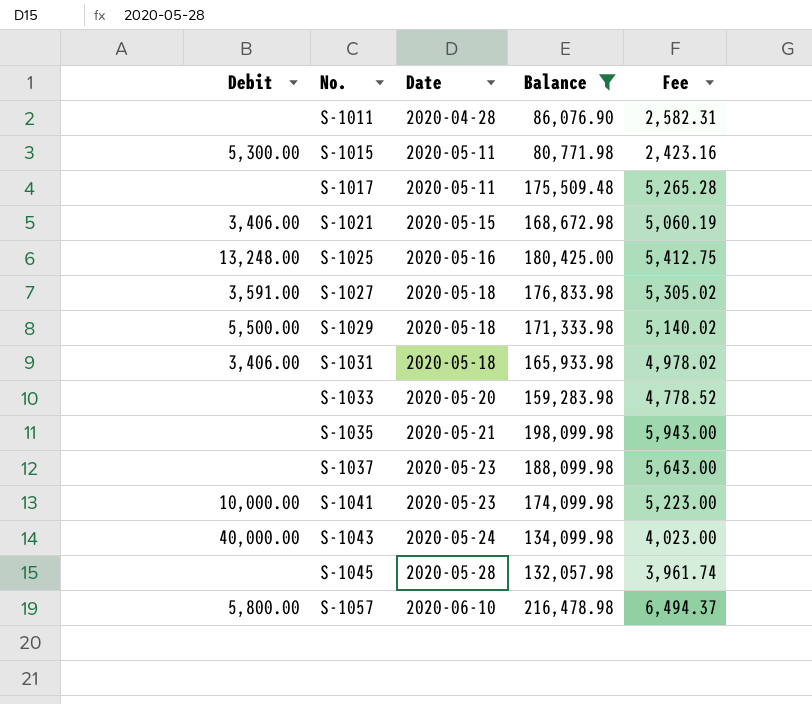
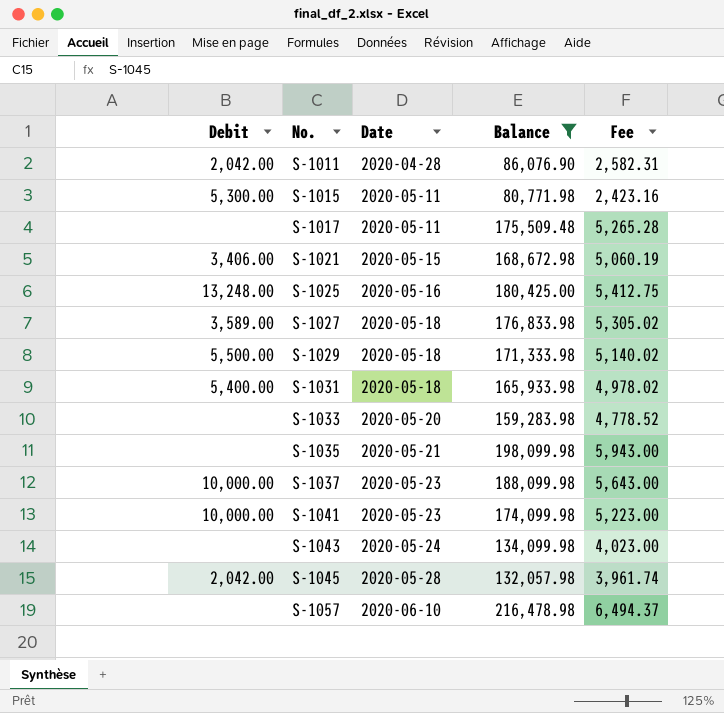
S-1011 | Debit: none -> 2,042.00
S-1027 | Debit: 3,591.00 -> 3,589.00
S-1031 | Debit: 3,406.00 -> 5,400.00
S-1037 | Debit: none -> 10,000.00
S-1043 | Debit: 40,000.00 -> none
S-1045 | Debit: none -> 2,042.00
S-1057 | Debit: 5,800.00 -> none

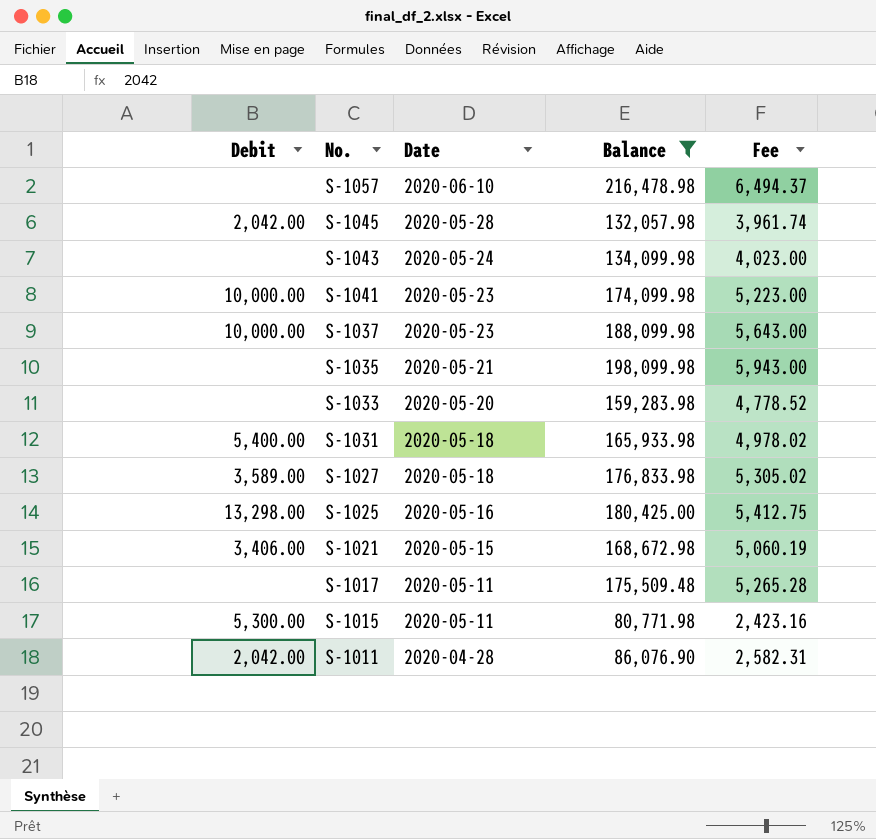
row order: No. ascending -> No. descending
row S-1029: 5,500.00 | 2020-05-18 | 171,333.98 | 5,140.02 -> none
S-1025 | Debit: 13,248.00 -> 13,298.00

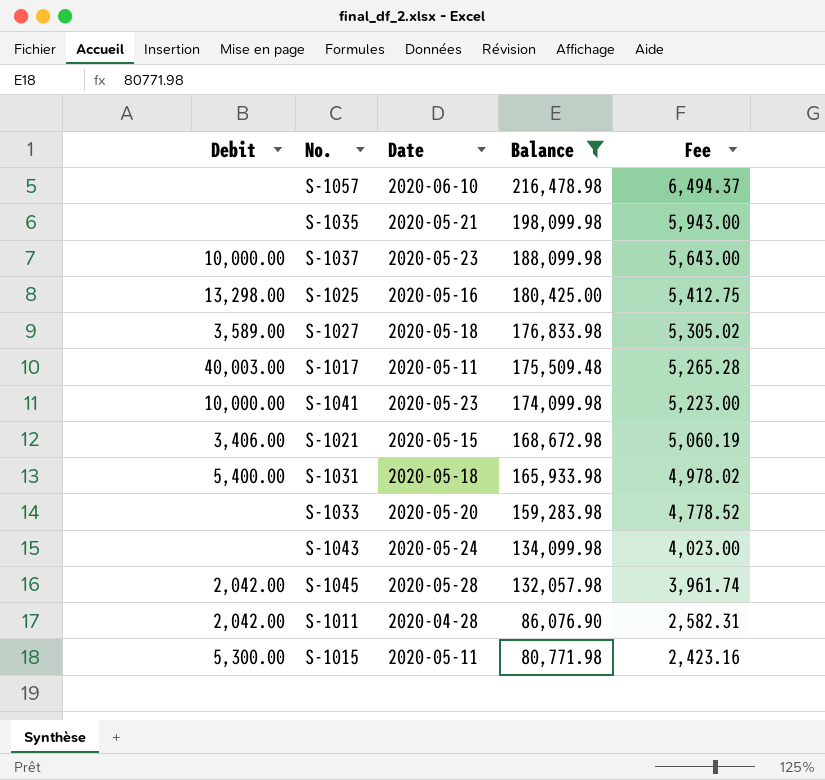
row order: No. descending -> Balance descending
S-1017 | Debit: none -> 40,003.00

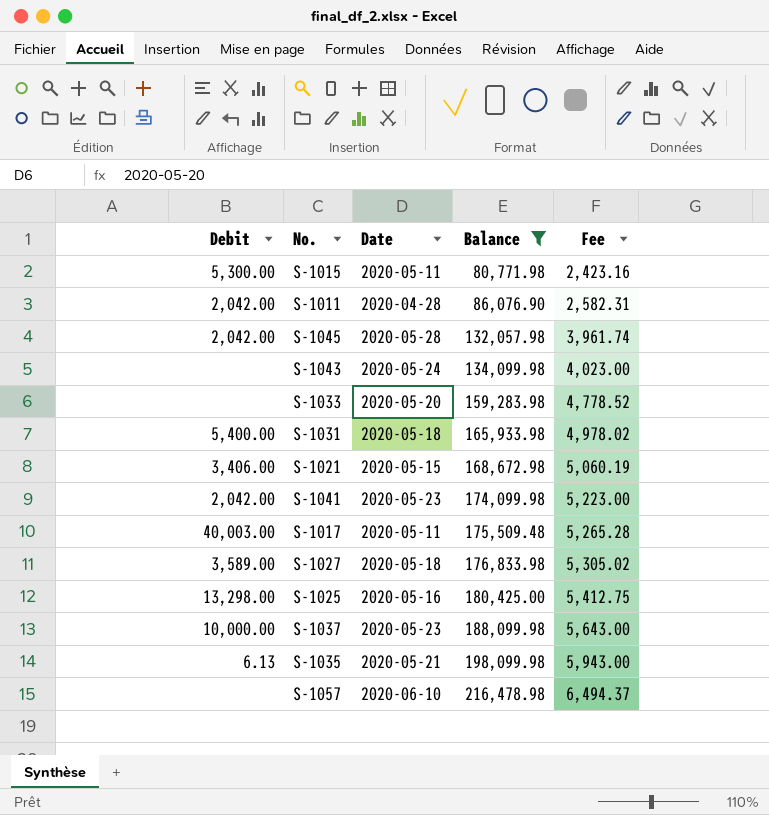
row order: Balance descending -> Balance ascending
S-1041 | Debit: 10,000.00 -> 2,042.00
S-1035 | Debit: none -> 6.13

